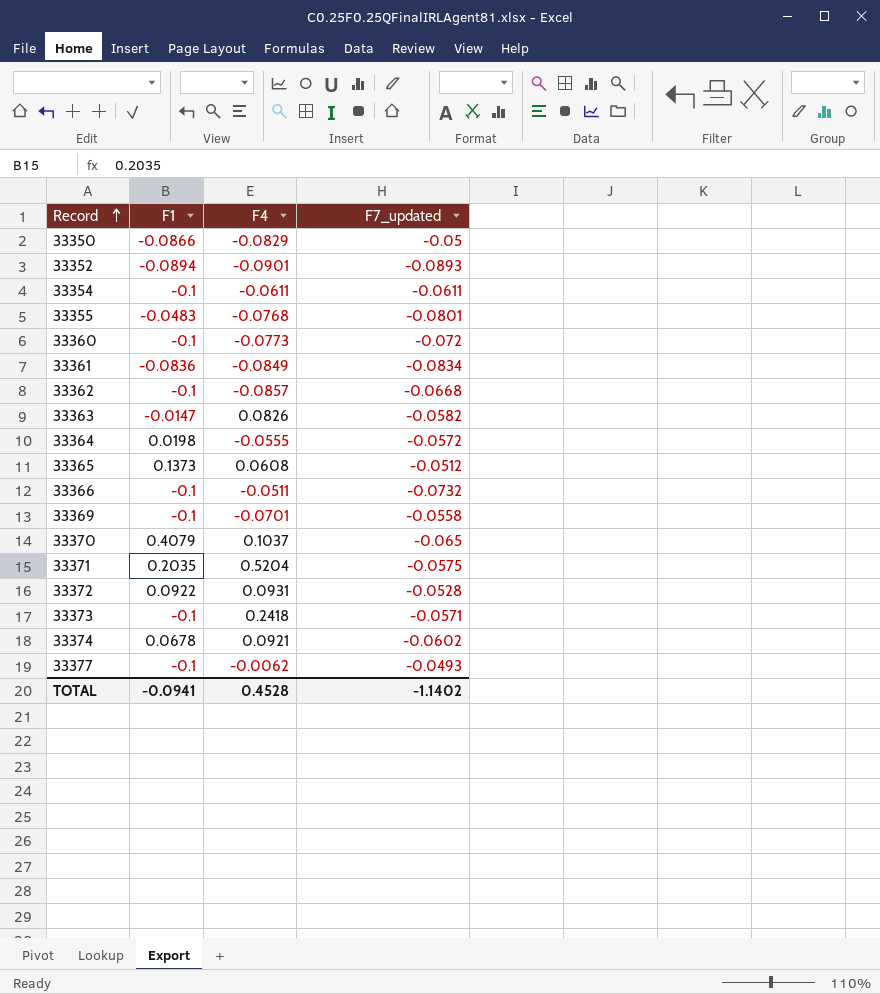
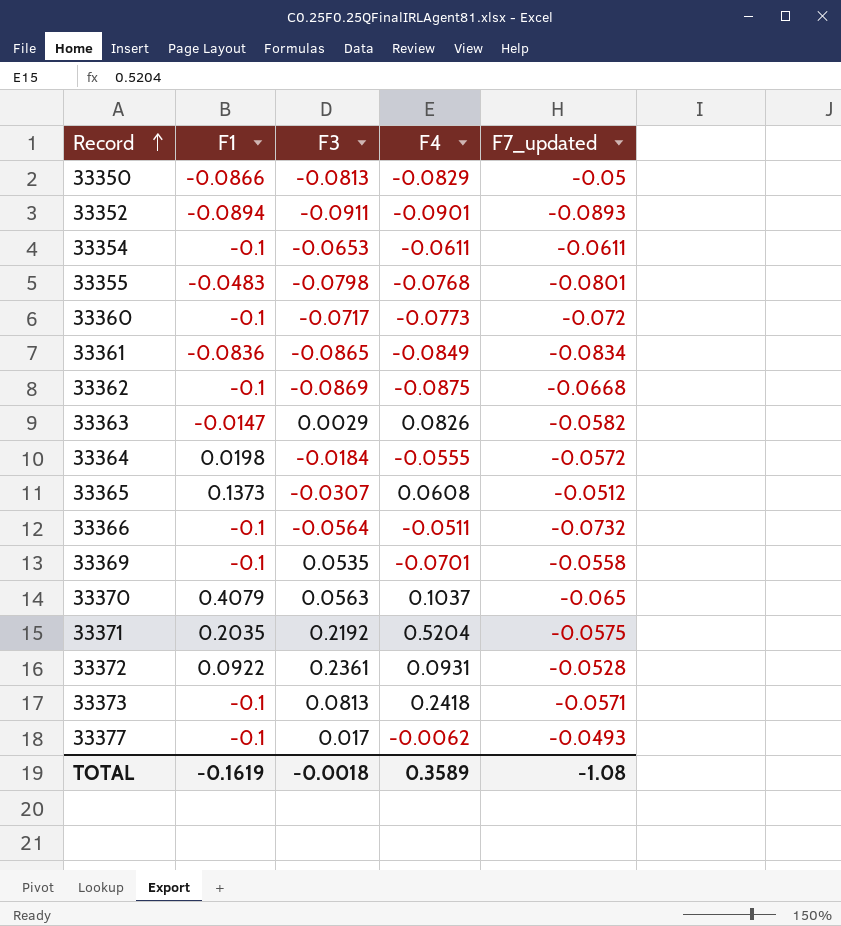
column F3 | position: none -> 3
row 33374: 0.0678 | 0.0921 | -0.0602 -> none
33362 | F4: -0.0857 -> -0.0875
TOTAL | F1: -0.0941 -> -0.1619
TOTAL | F4: 0.4528 -> 0.3589
TOTAL | F7_updated: -1.1402 -> -1.08

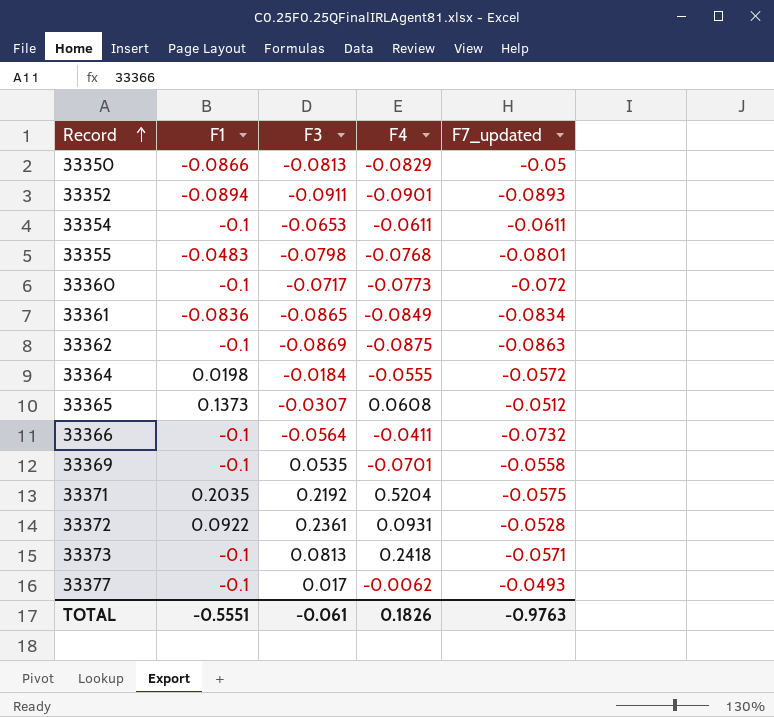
row 33363: -0.0147 | 0.0029 | 0.0826 | -0.0582 -> none
row 33370: 0.4079 | 0.0563 | 0.1037 | -0.065 -> none
33362 | F7_updated: -0.0668 -> -0.0863
33366 | F4: -0.0511 -> -0.0411
TOTAL | F1: -0.1619 -> -0.5551
TOTAL | F3: -0.0018 -> -0.061
TOTAL | F4: 0.3589 -> 0.1826
TOTAL | F7_updated: -1.08 -> -0.9763

